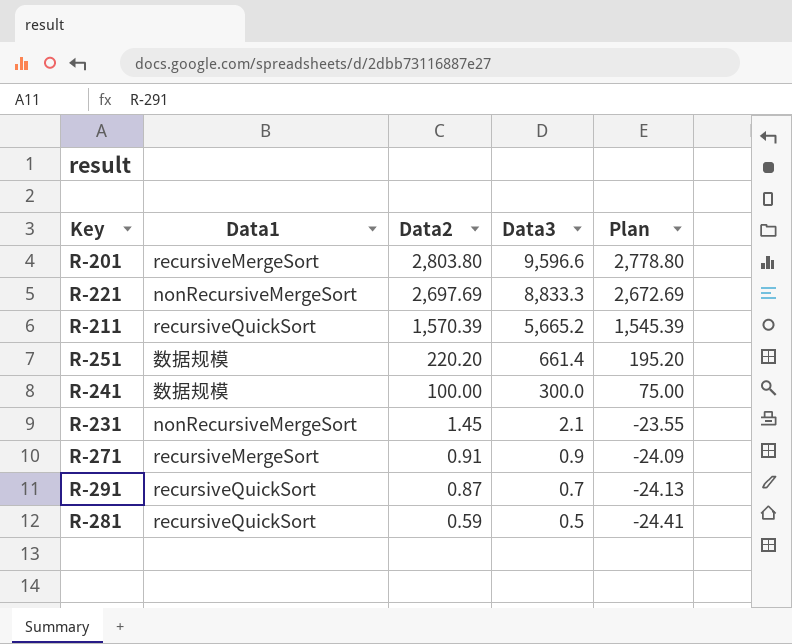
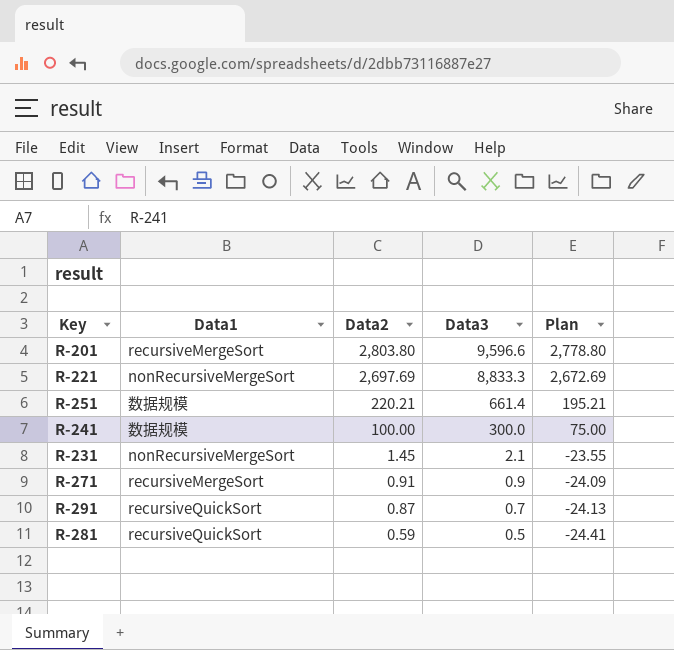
row R-211: recursiveQuickSort | 1,570.39 | 5,665.2 | 1,545.39 -> none
R-251 | Data2: 220.20 -> 220.21
R-251 | Plan: 195.20 -> 195.21

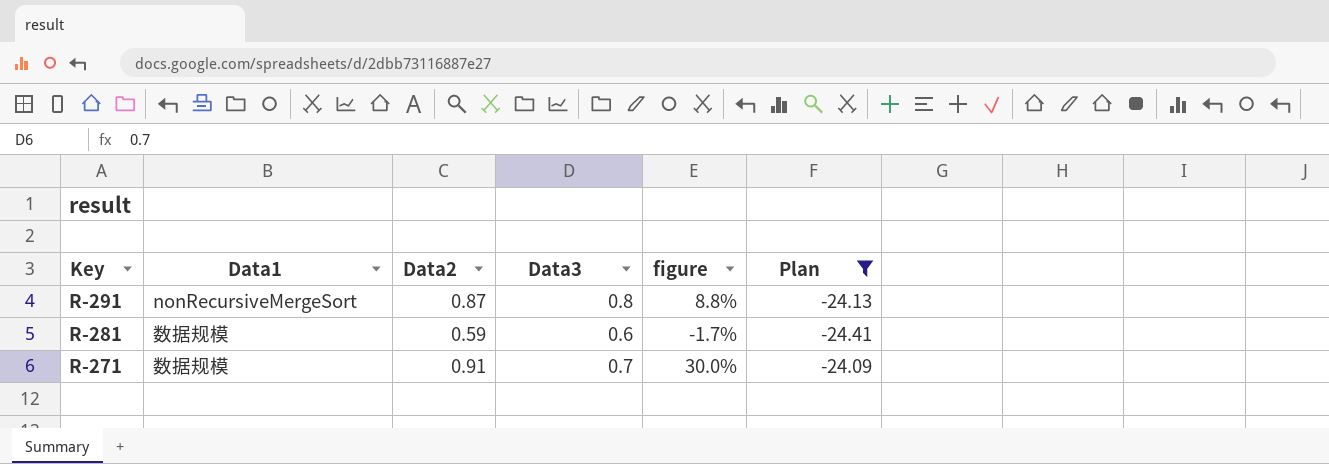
filter: none -> Plan <= -24.09
row order: Data2 descending -> Key descending
column figure | formula: none -> ([Data2] - [Data3]) / [Data3]
R-291 | Data1: recursiveQuickSort -> nonRecursiveMergeSort
R-291 | Data3: 0.7 -> 0.8
R-281 | Data1: recursiveQuickSort -> 数据规模
R-281 | Data3: 0.5 -> 0.6
R-271 | Data1: recursiveMergeSort -> 数据规模
R-271 | Data3: 0.9 -> 0.7

